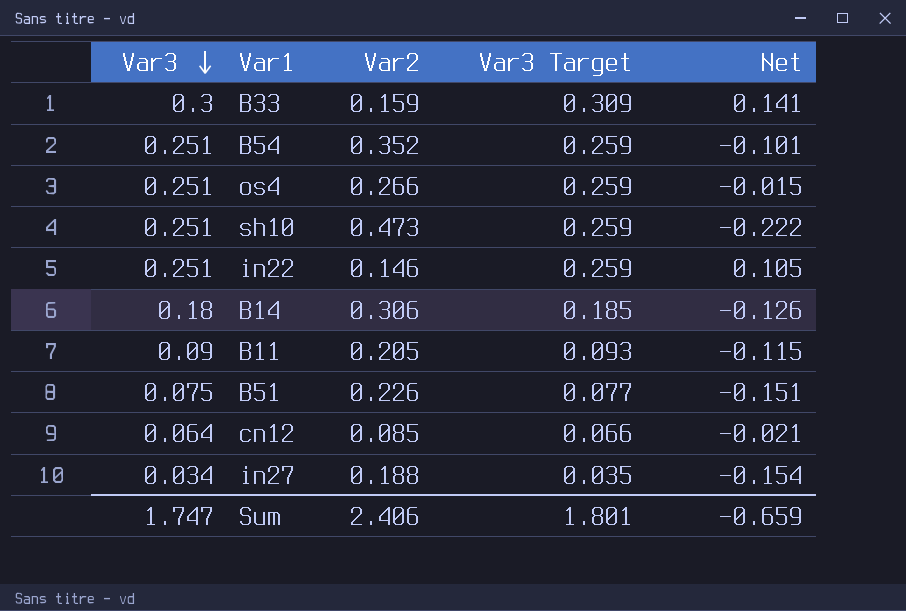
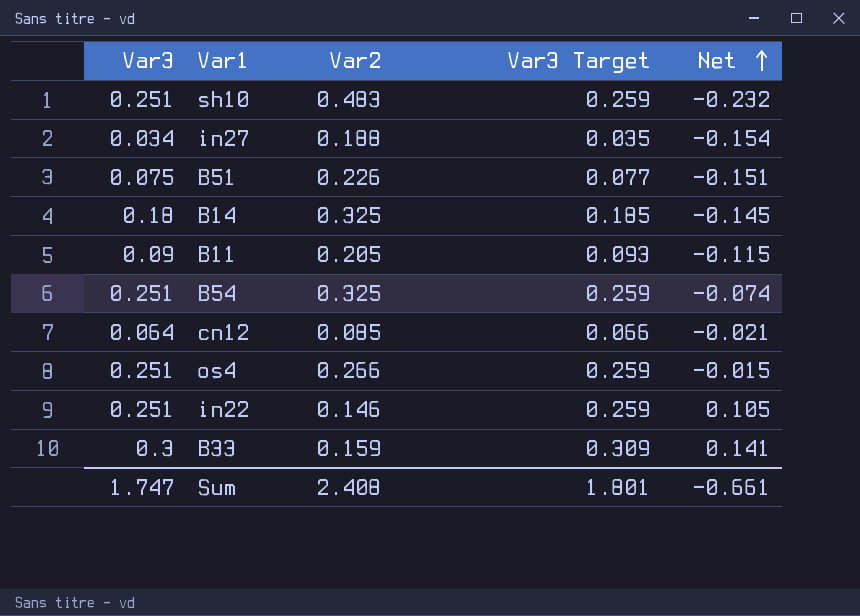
row order: Var3 descending -> Net ascending
sh10 | Var2: 0.473 -> 0.483
sh10 | Net: -0.222 -> -0.232
B14 | Var2: 0.306 -> 0.325
B14 | Net: -0.126 -> -0.145
B54 | Var2: 0.352 -> 0.325
B54 | Net: -0.101 -> -0.074
Sum | Var2: 2.406 -> 2.408
Sum | Net: -0.659 -> -0.661

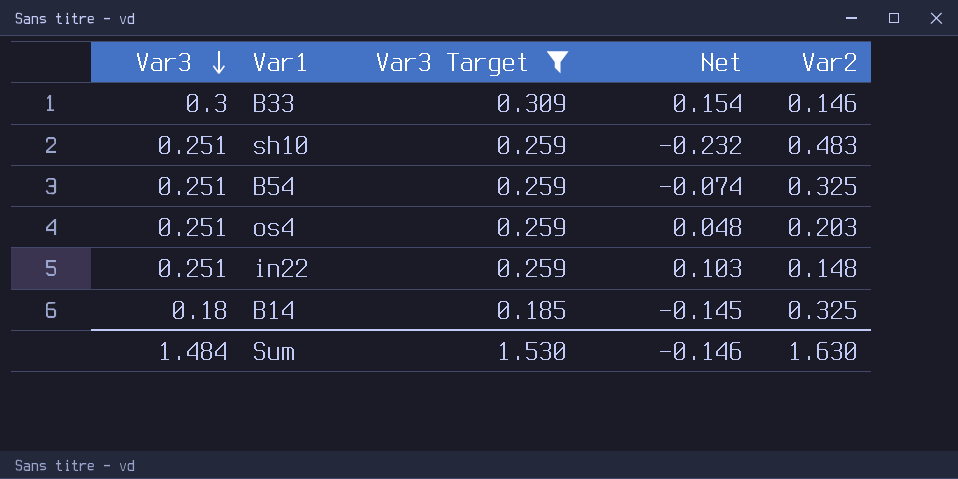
filter: none -> Var3 Target >= 0.185
row order: Net ascending -> Var3 descending
column Var2 | position: 3 -> 5
B33 | Net: 0.141 -> 0.154
B33 | Var2: 0.159 -> 0.146
os4 | Net: -0.015 -> 0.048
os4 | Var2: 0.266 -> 0.203
in22 | Net: 0.105 -> 0.103
in22 | Var2: 0.146 -> 0.148
Sum | Var3: 1.747 -> 1.484
Sum | Var3 Target: 1.801 -> 1.530
Sum | Net: -0.661 -> -0.146
Sum | Var2: 2.408 -> 1.630

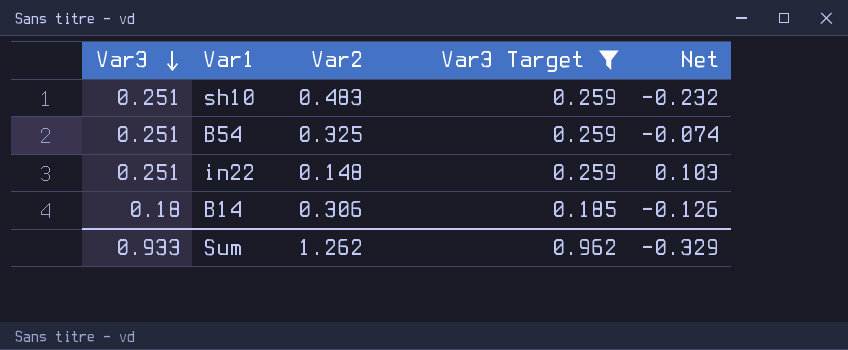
column Var2 | position: 5 -> 3
row B33: 0.3 | 0.309 | 0.154 | 0.146 -> none
row os4: 0.251 | 0.259 | 0.048 | 0.203 -> none
B14 | Var2: 0.325 -> 0.306
B14 | Net: -0.145 -> -0.126
Sum | Var3: 1.484 -> 0.933
Sum | Var2: 1.630 -> 1.262
Sum | Var3 Target: 1.530 -> 0.962
Sum | Net: -0.146 -> -0.329

